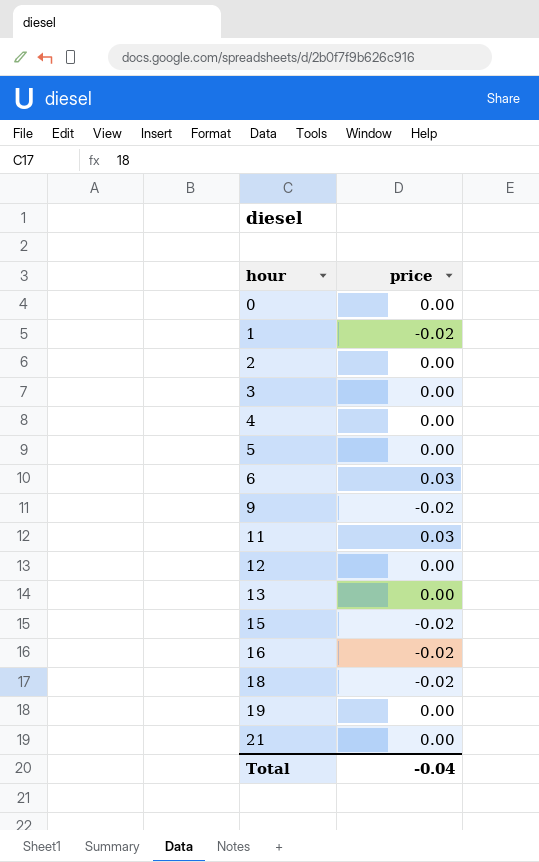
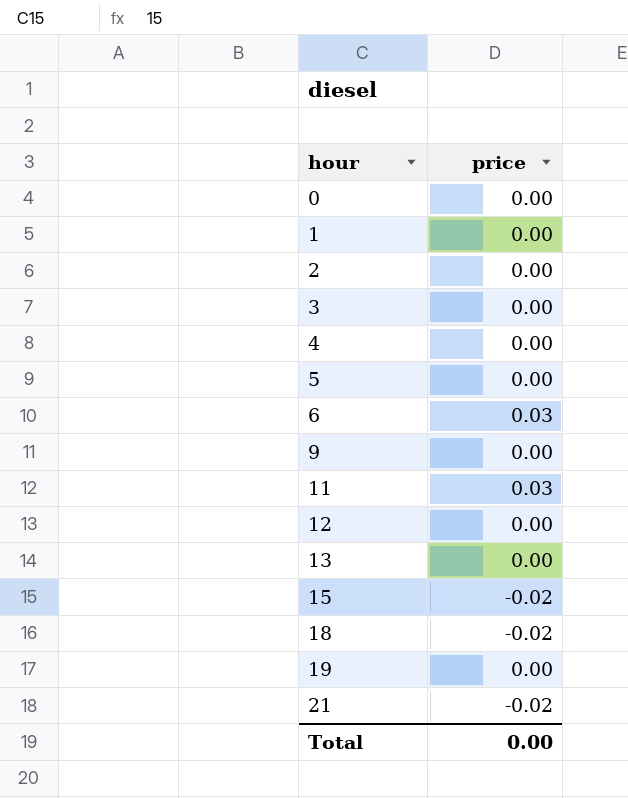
row 16: -0.02 -> none
1 | price: -0.02 -> 0.00
9 | price: -0.02 -> 0.00
21 | price: 0.00 -> -0.02
Total | price: -0.04 -> 0.00

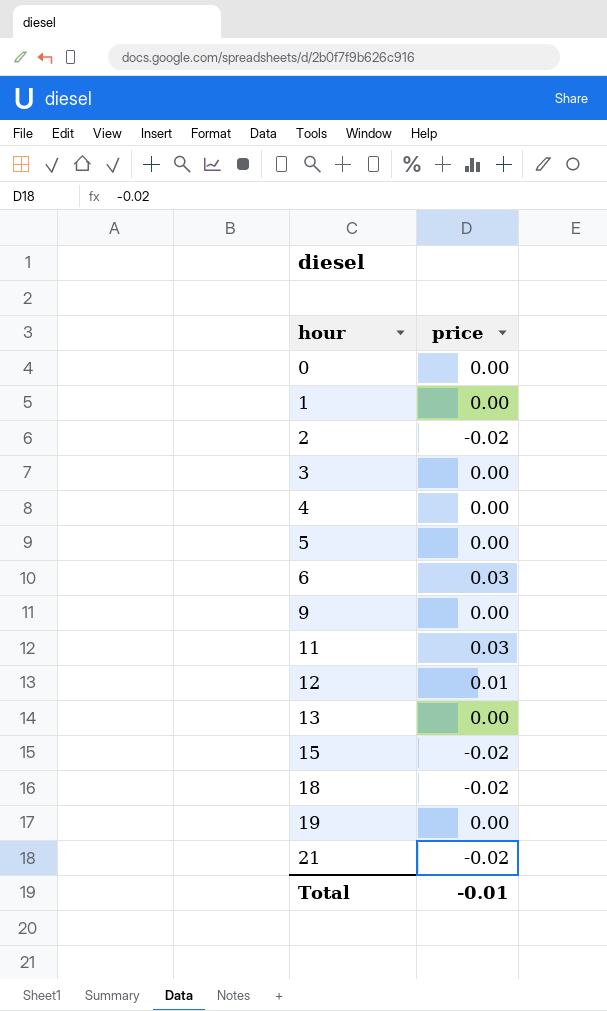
2 | price: 0.00 -> -0.02
12 | price: 0.00 -> 0.01
Total | price: 0.00 -> -0.01

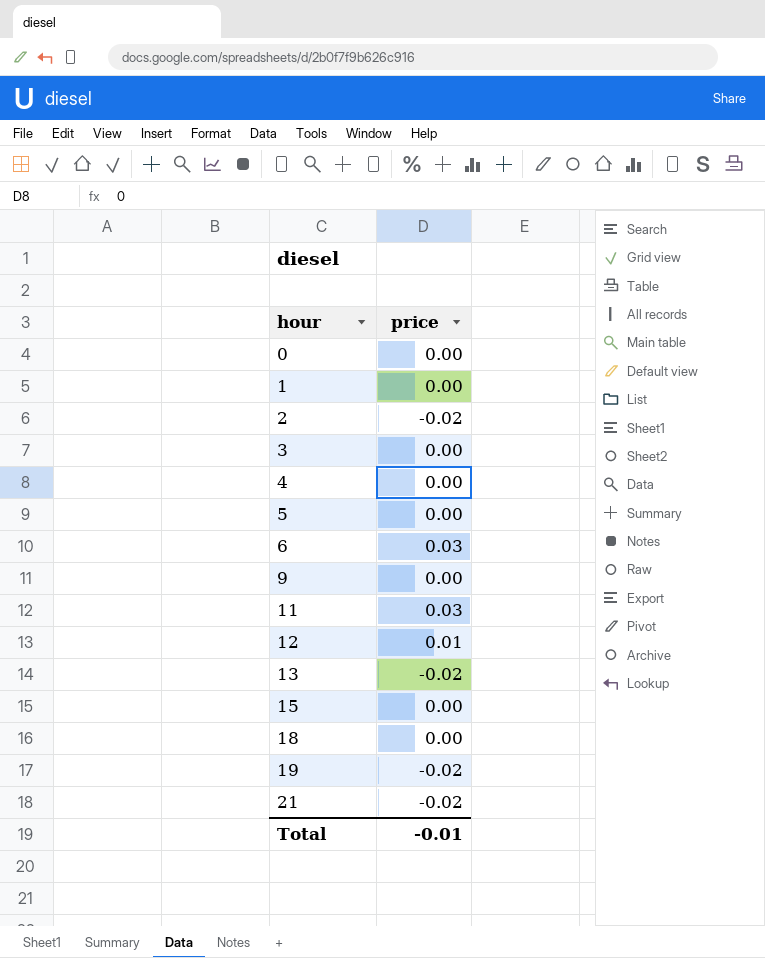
13 | price: 0.00 -> -0.02
15 | price: -0.02 -> 0.00
18 | price: -0.02 -> 0.00
19 | price: 0.00 -> -0.02

